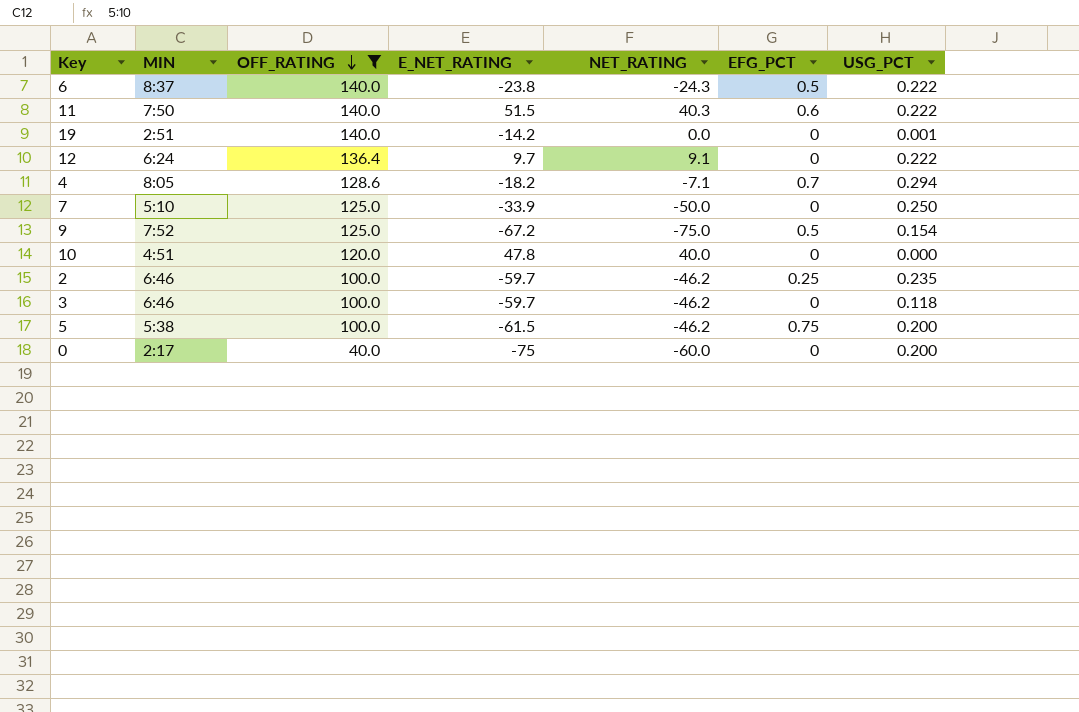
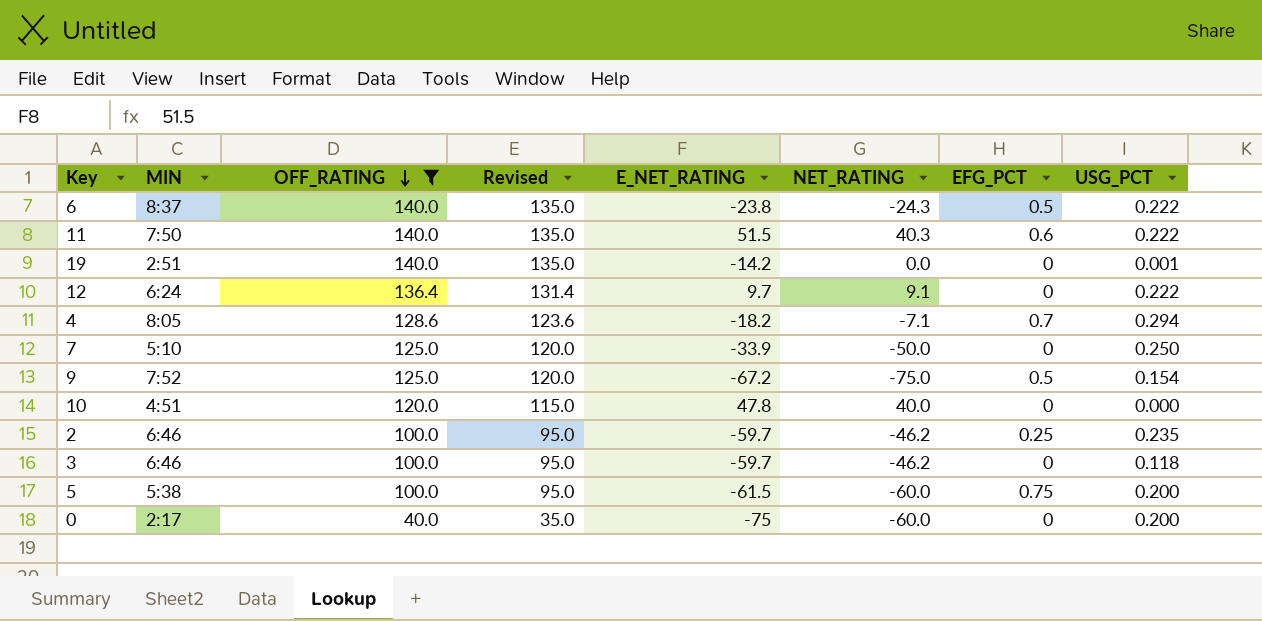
column Revised | formula: none -> [OFF_RATING] - 5
5 | NET_RATING: -46.2 -> -60.0

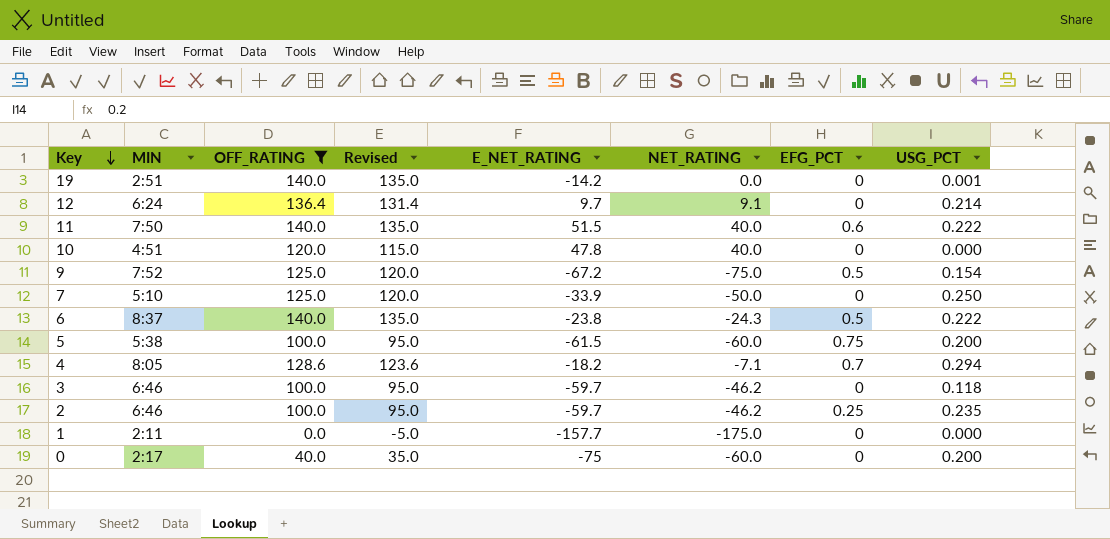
row order: OFF_RATING descending -> Key descending
12 | USG_PCT: 0.222 -> 0.214
11 | NET_RATING: 40.3 -> 40.0
row 1: none -> 2:11 | 0.0 | -5.0 | -157.7 | -175.0 | 0 | 0.000

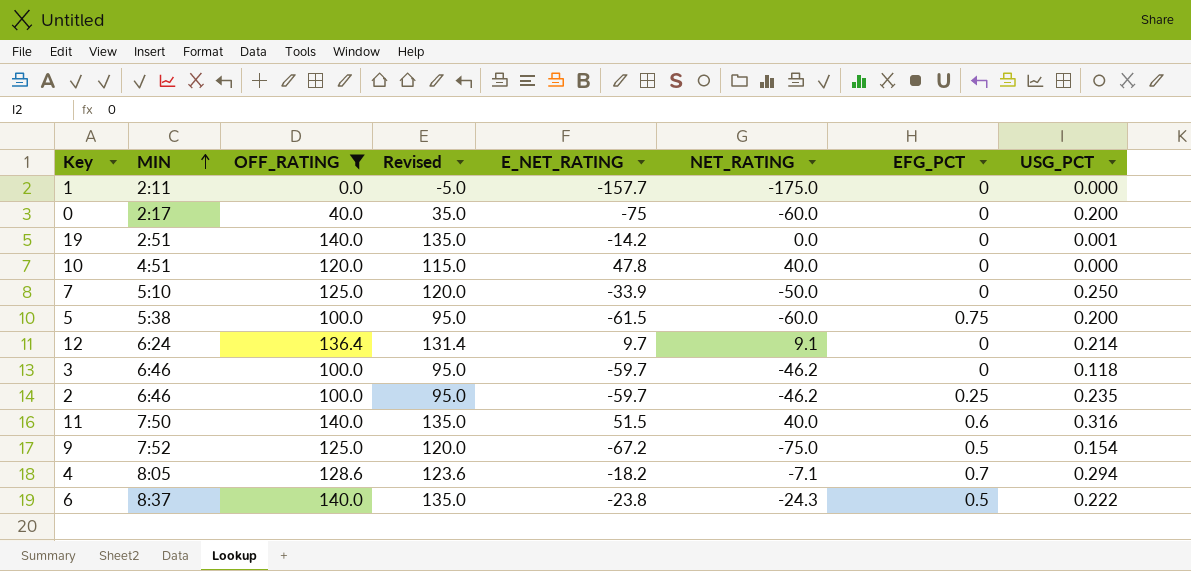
row order: Key descending -> MIN ascending
11 | USG_PCT: 0.222 -> 0.316

